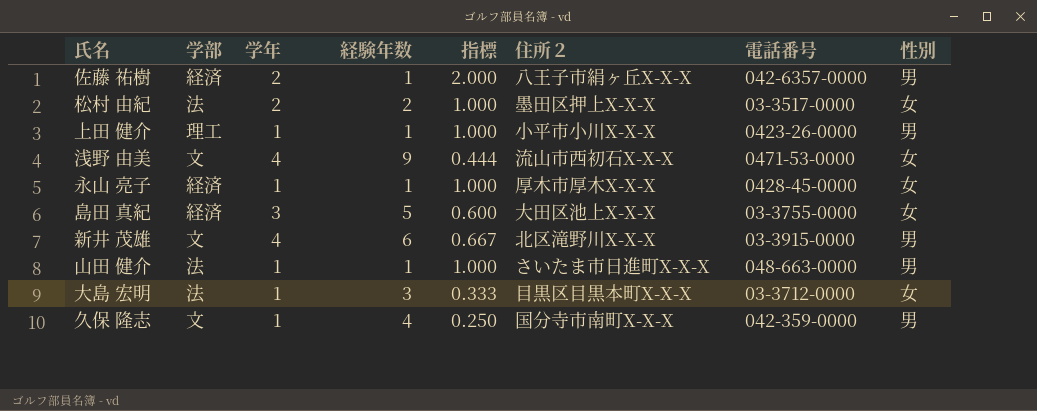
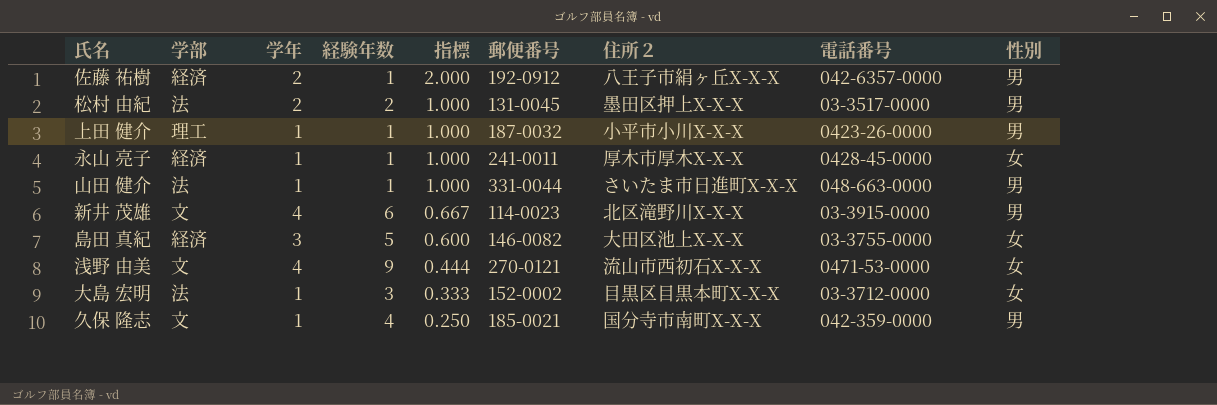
row order: none -> 指標 descending
column 郵便番号 | position: none -> 6
松村 由紀 | 性別: 女 -> 男

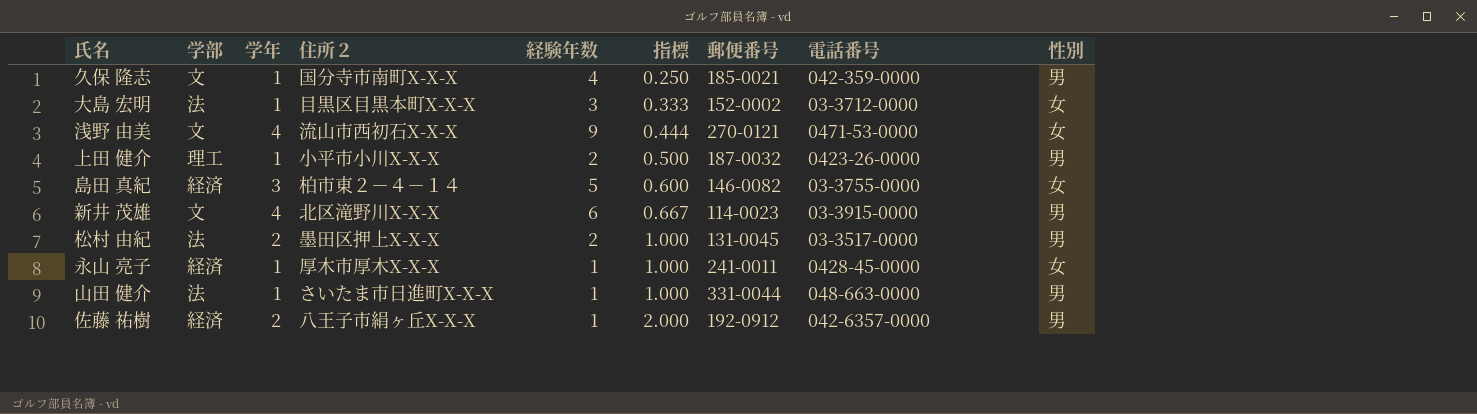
row order: 指標 descending -> 指標 ascending
column 住所２ | position: 7 -> 4
上田 健介 | 経験年数: 1 -> 2
上田 健介 | 指標: 1.000 -> 0.500
島田 真紀 | 住所２: 大田区池上X-X-X -> 柏市東２－４－１４

